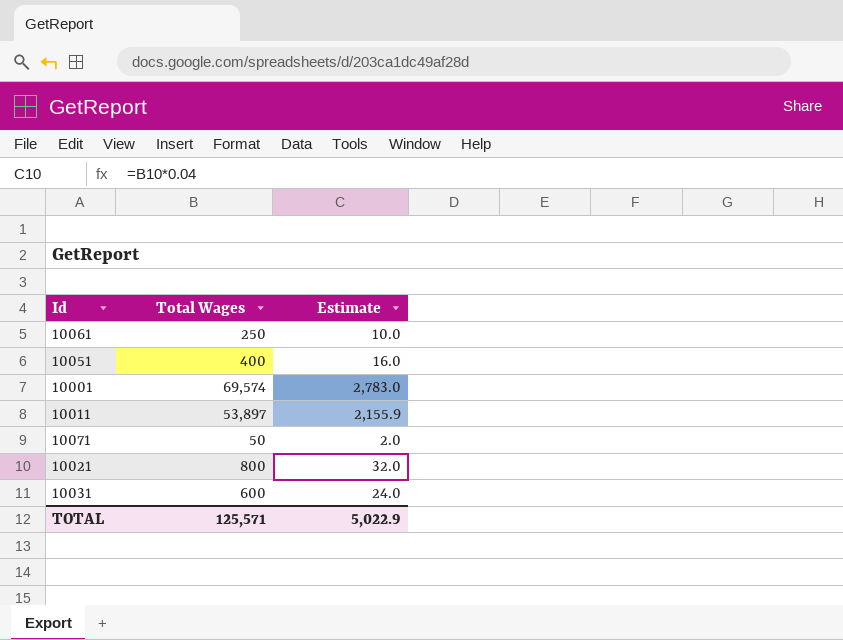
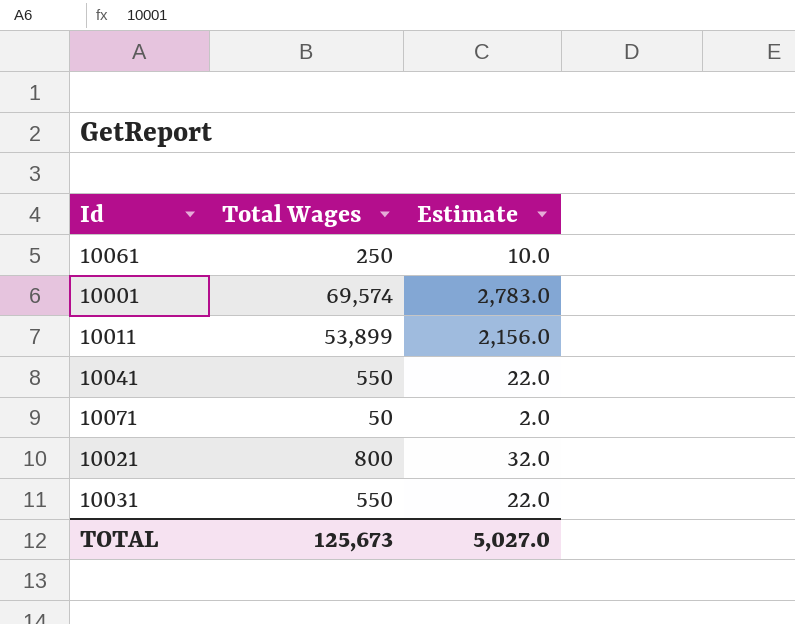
row 10051: 400 | 16.0 -> none
10011 | Total Wages: 53,897 -> 53,899
10011 | Estimate: 2,155.9 -> 2,156.0
row 10041: none -> 550 | 22.0
10031 | Total Wages: 600 -> 550
10031 | Estimate: 24.0 -> 22.0
TOTAL | Total Wages: 125,571 -> 125,673
TOTAL | Estimate: 5,022.9 -> 5,027.0

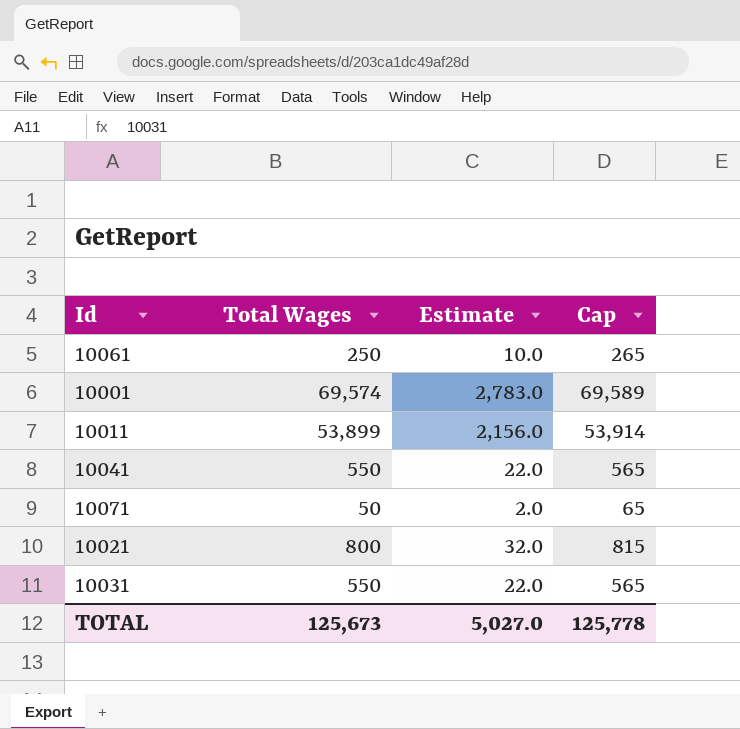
column Cap | formula: none -> [Total Wages] + 15

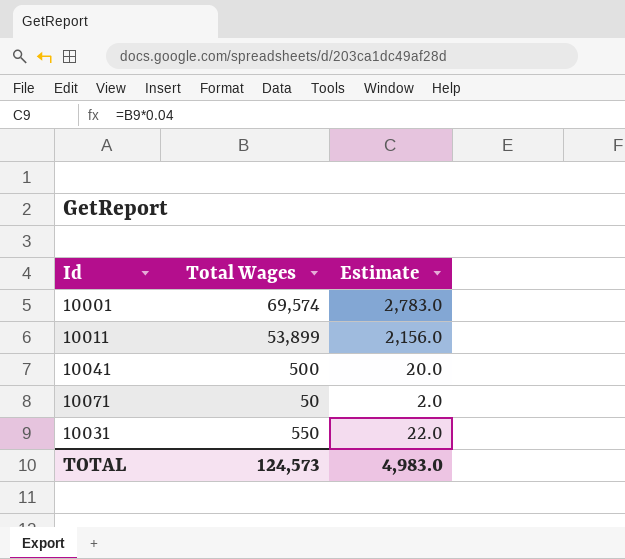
column Cap | formula: [Total Wages] + 15 -> none
row 10061: 250 | 10.0 | 265 -> none
row 10021: 800 | 32.0 | 815 -> none
10041 | Total Wages: 550 -> 500
10041 | Estimate: 22.0 -> 20.0
TOTAL | Total Wages: 125,673 -> 124,573
TOTAL | Estimate: 5,027.0 -> 4,983.0

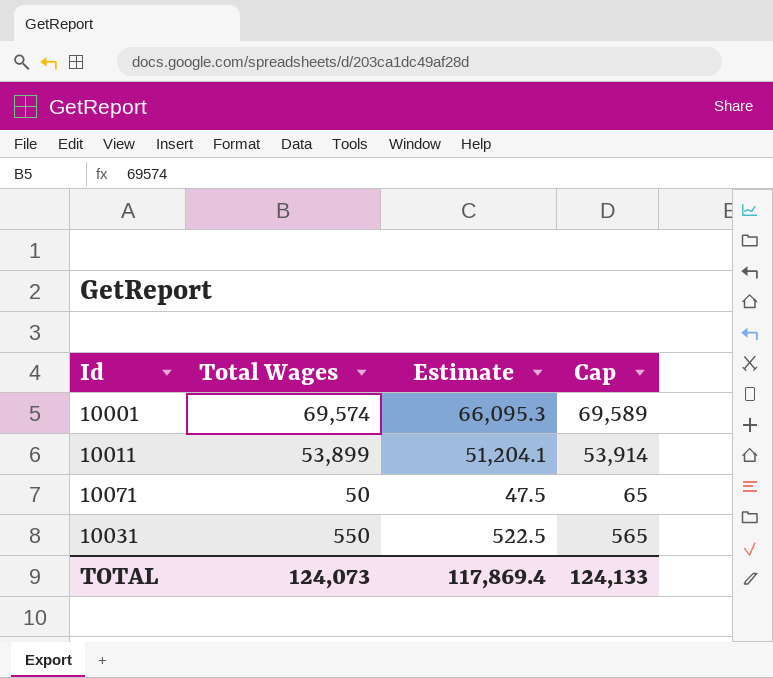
column Estimate | formula: [Total Wages] * 0.04 -> [Total Wages] * 0.95
column Cap | formula: none -> [Total Wages] + 15
row 10041: 500 | 20.0 -> none
TOTAL | Total Wages: 124,573 -> 124,073
TOTAL | Estimate: 4,983.0 -> 117,869.4

